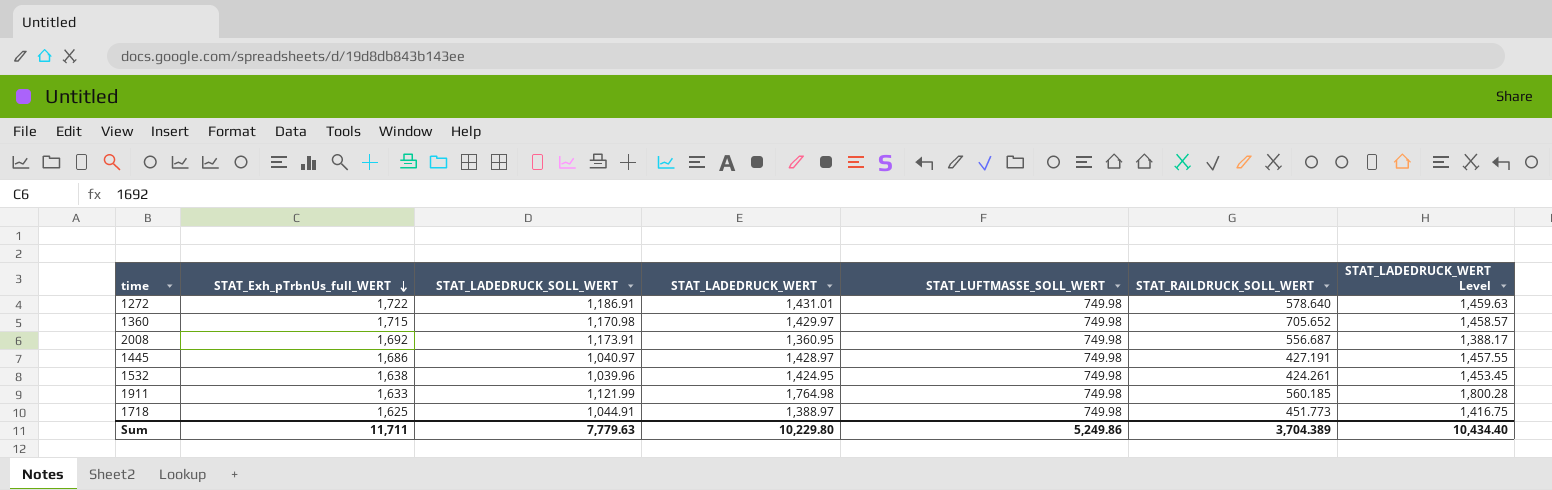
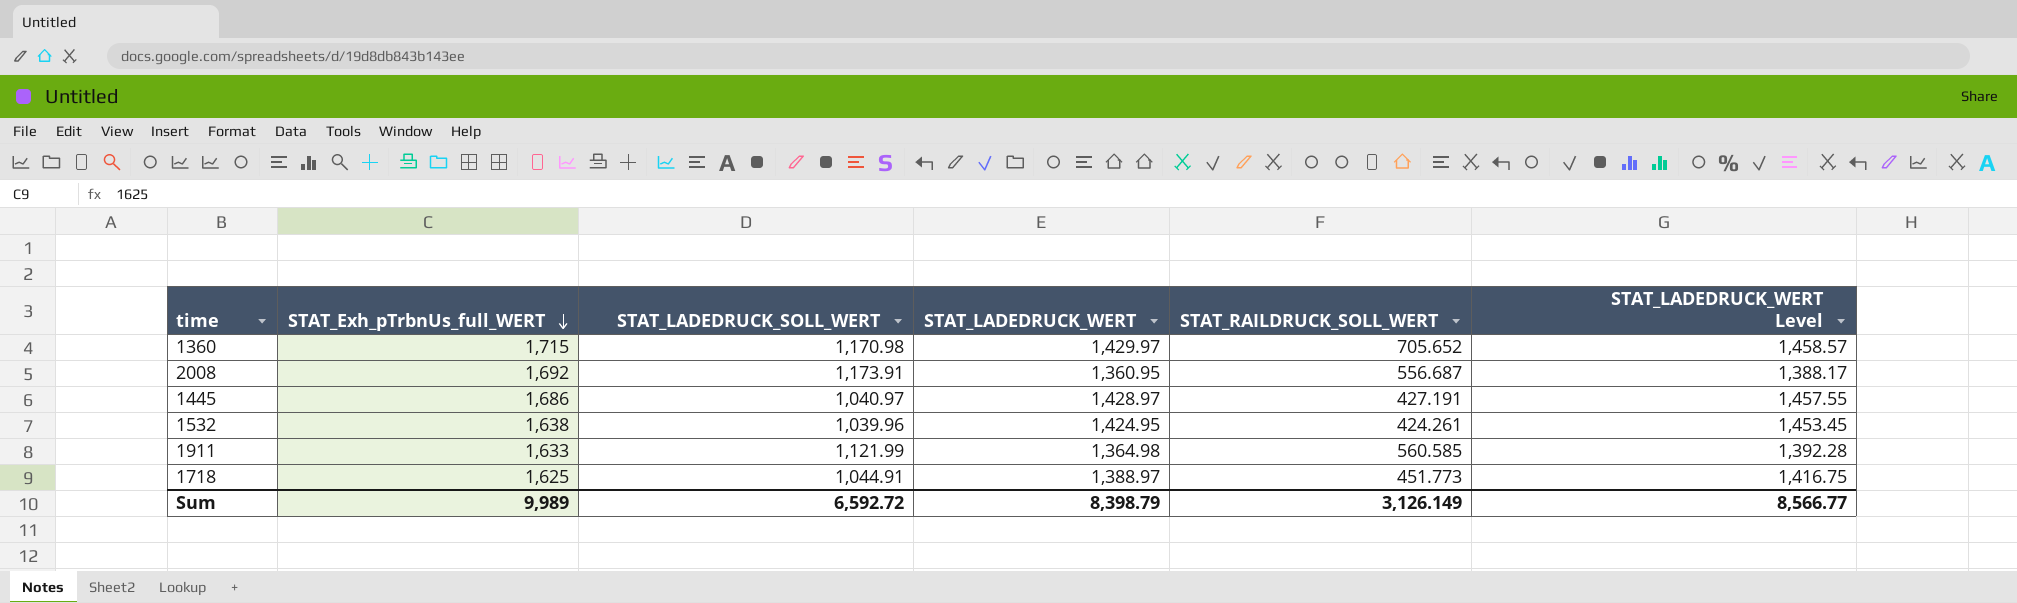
column STAT_LUFTMASSE_SOLL_WERT | position: 5 -> none
row 1272: 1,722 | 1,186.91 | 1,431.01 | 749.98 | 578.640 | 1,459.63 -> none
1911 | STAT_LADEDRUCK_WERT: 1,764.98 -> 1,364.98
1911 | STAT_RAILDRUCK_SOLL_WERT: 560.185 -> 560.585
1911 | STAT_LADEDRUCK_WERT Level: 1,800.28 -> 1,392.28
Sum | STAT_Exh_pTrbnUs_full_WERT: 11,711 -> 9,989
Sum | STAT_LADEDRUCK_SOLL_WERT: 7,779.63 -> 6,592.72
Sum | STAT_LADEDRUCK_WERT: 10,229.80 -> 8,398.79
Sum | STAT_RAILDRUCK_SOLL_WERT: 3,704.389 -> 3,126.149
Sum | STAT_LADEDRUCK_WERT Level: 10,434.40 -> 8,566.77

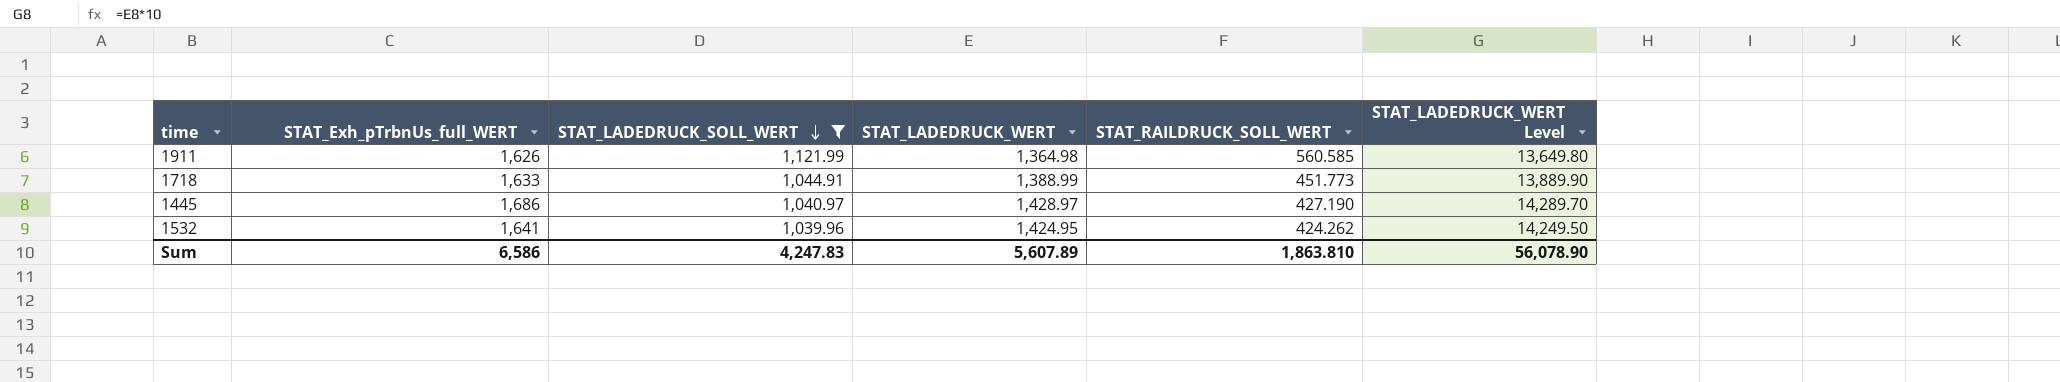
filter: none -> STAT_LADEDRUCK_SOLL_WERT <= 1,121.99
row order: STAT_Exh_pTrbnUs_full_WERT descending -> STAT_LADEDRUCK_SOLL_WERT descending
column STAT_LADEDRUCK_WERT Level | formula: [STAT_LADEDRUCK_WERT] * 1.02 -> [STAT_LADEDRUCK_WERT] * 10
1911 | STAT_Exh_pTrbnUs_full_WERT: 1,633 -> 1,626
1718 | STAT_Exh_pTrbnUs_full_WERT: 1,625 -> 1,633
1718 | STAT_LADEDRUCK_WERT: 1,388.97 -> 1,388.99
1445 | STAT_RAILDRUCK_SOLL_WERT: 427.191 -> 427.190
1532 | STAT_Exh_pTrbnUs_full_WERT: 1,638 -> 1,641
1532 | STAT_RAILDRUCK_SOLL_WERT: 424.261 -> 424.262
Sum | STAT_Exh_pTrbnUs_full_WERT: 9,989 -> 6,586
Sum | STAT_LADEDRUCK_SOLL_WERT: 6,592.72 -> 4,247.83
Sum | STAT_LADEDRUCK_WERT: 8,398.79 -> 5,607.89
Sum | STAT_RAILDRUCK_SOLL_WERT: 3,126.149 -> 1,863.810
Sum | STAT_LADEDRUCK_WERT Level: 8,566.77 -> 56,078.90

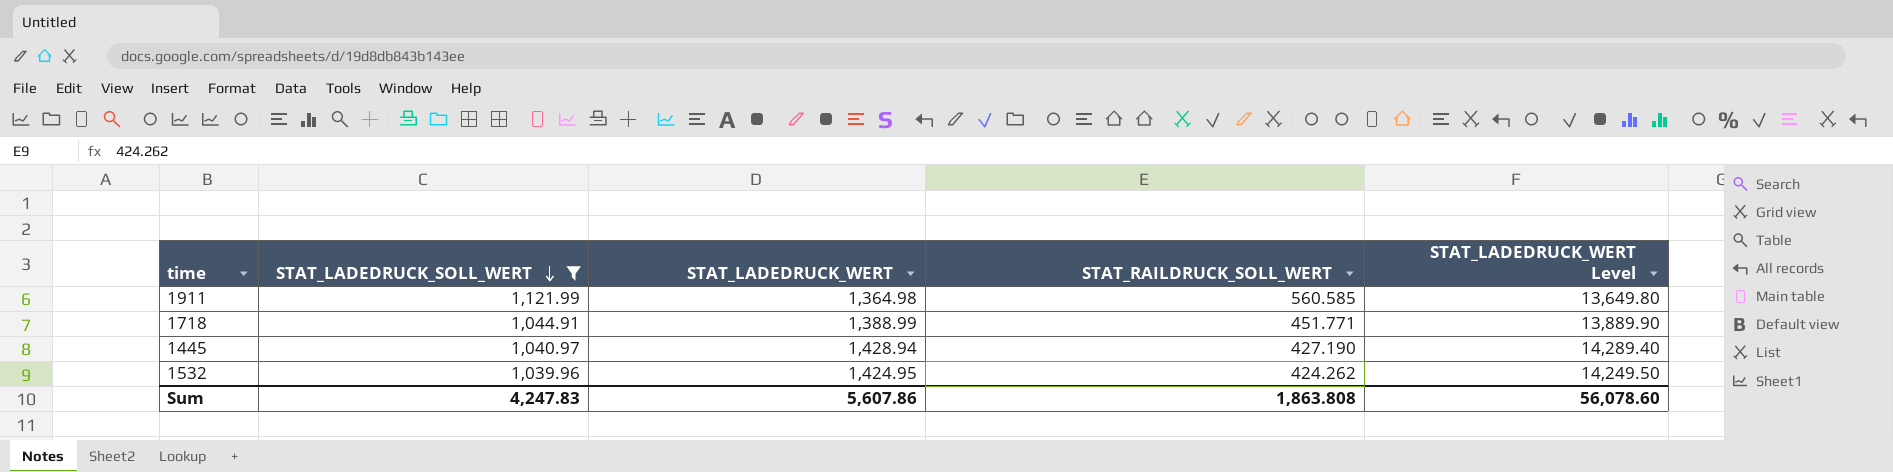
column STAT_Exh_pTrbnUs_full_WERT | position: 2 -> none
1718 | STAT_RAILDRUCK_SOLL_WERT: 451.773 -> 451.771
1445 | STAT_LADEDRUCK_WERT: 1,428.97 -> 1,428.94
1445 | STAT_LADEDRUCK_WERT Level: 14,289.70 -> 14,289.40
Sum | STAT_LADEDRUCK_WERT: 5,607.89 -> 5,607.86
Sum | STAT_RAILDRUCK_SOLL_WERT: 1,863.810 -> 1,863.808
Sum | STAT_LADEDRUCK_WERT Level: 56,078.90 -> 56,078.60

